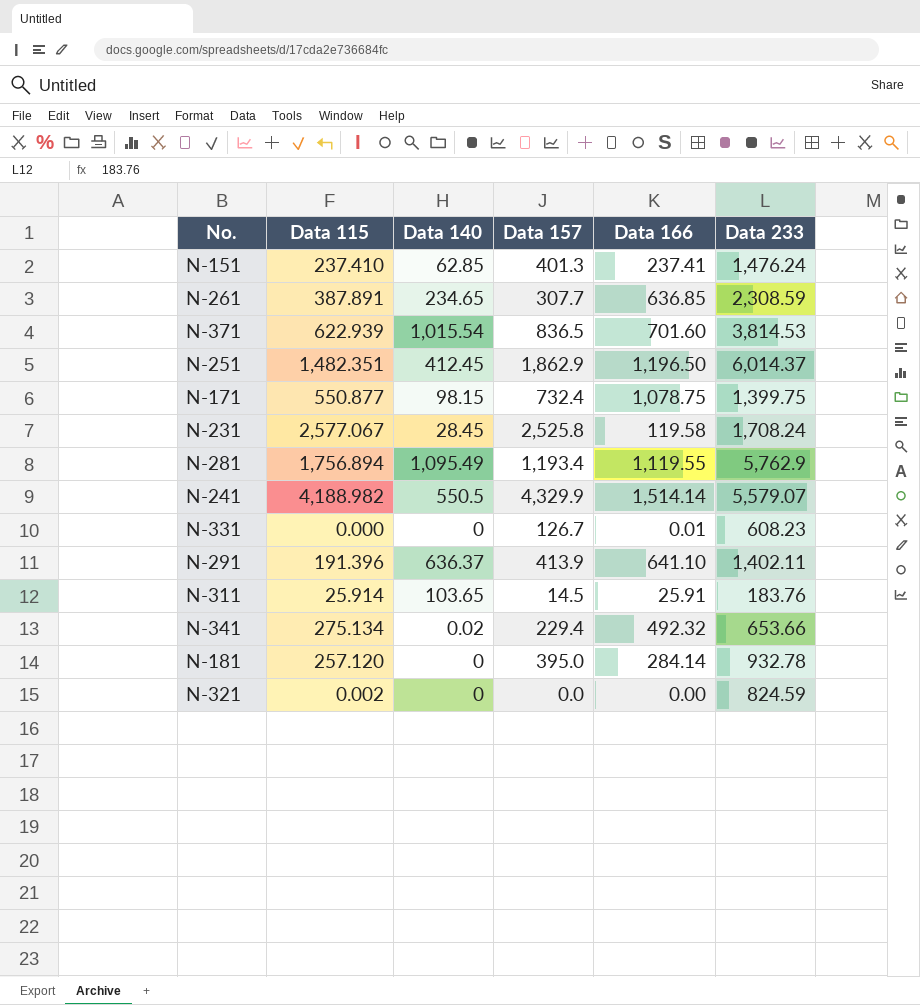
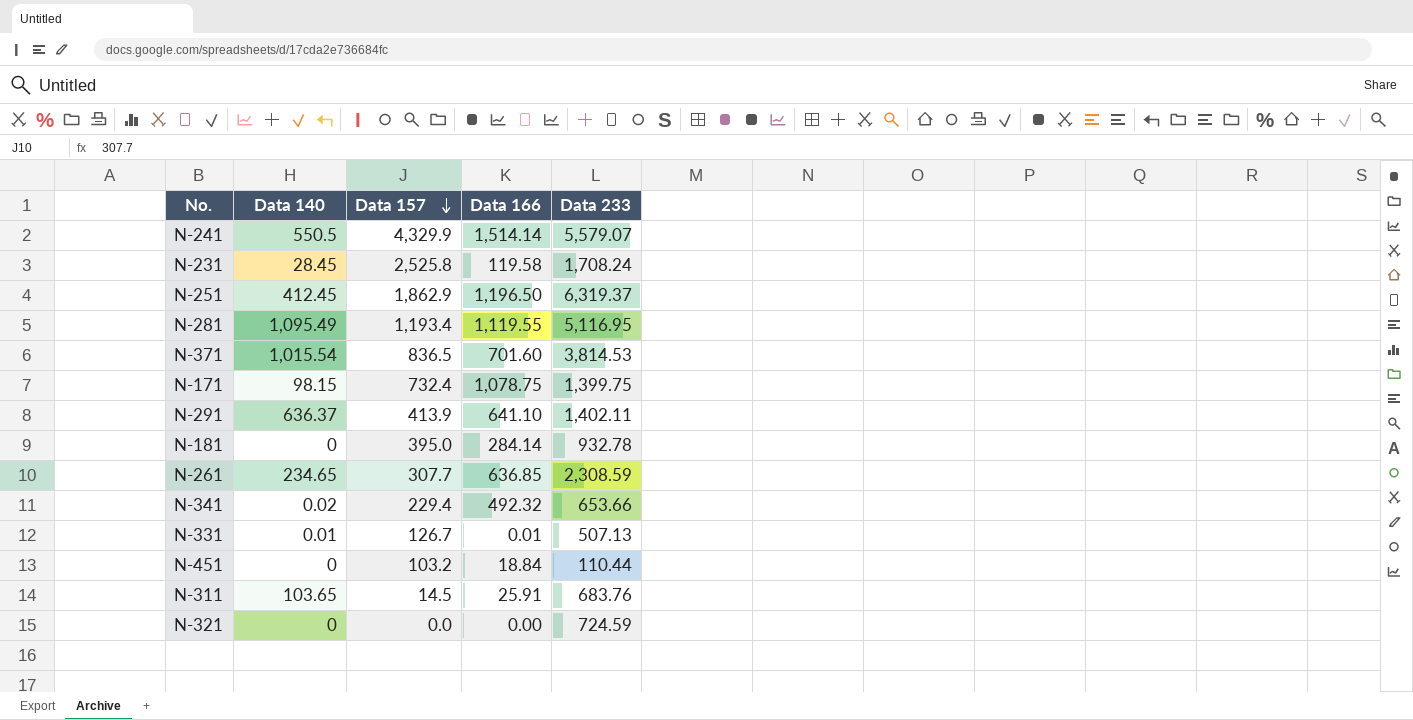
row order: none -> Data 157 descending
column Data 115 | position: 2 -> none
row N-151: 237.410 | 62.85 | 401.3 | 237.41 | 1,476.24 -> none
N-251 | Data 233: 6,014.37 -> 6,319.37
N-281 | Data 233: 5,762.9 -> 5,116.95
N-331 | Data 140: 0 -> 0.01
N-331 | Data 233: 608.23 -> 507.13
row N-451: none -> 0 | 103.2 | 18.84 | 110.44
N-311 | Data 233: 183.76 -> 683.76
N-321 | Data 233: 824.59 -> 724.59

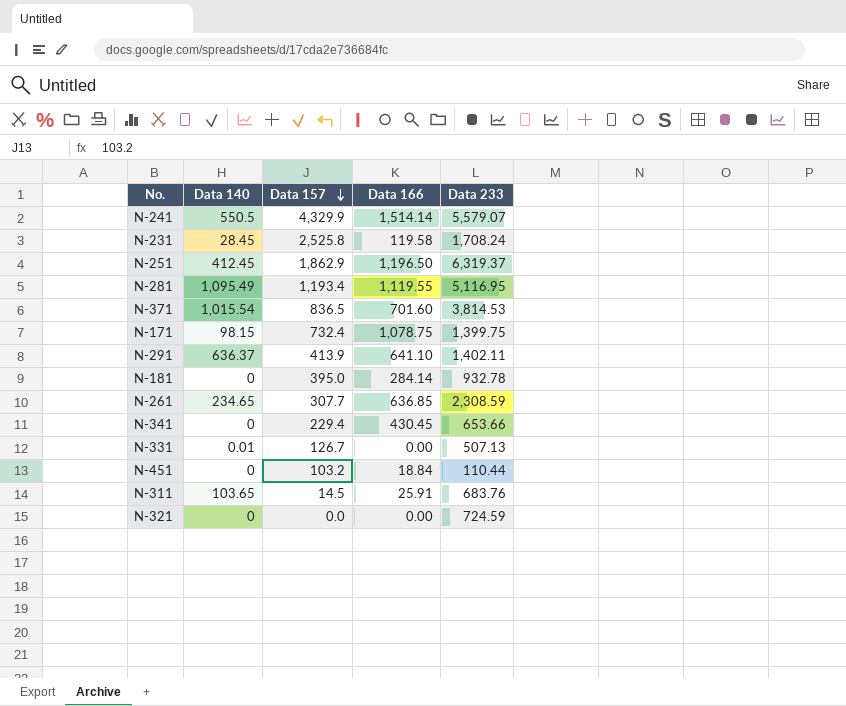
N-341 | Data 140: 0.02 -> 0
N-341 | Data 166: 492.32 -> 430.45
N-331 | Data 166: 0.01 -> 0.00

